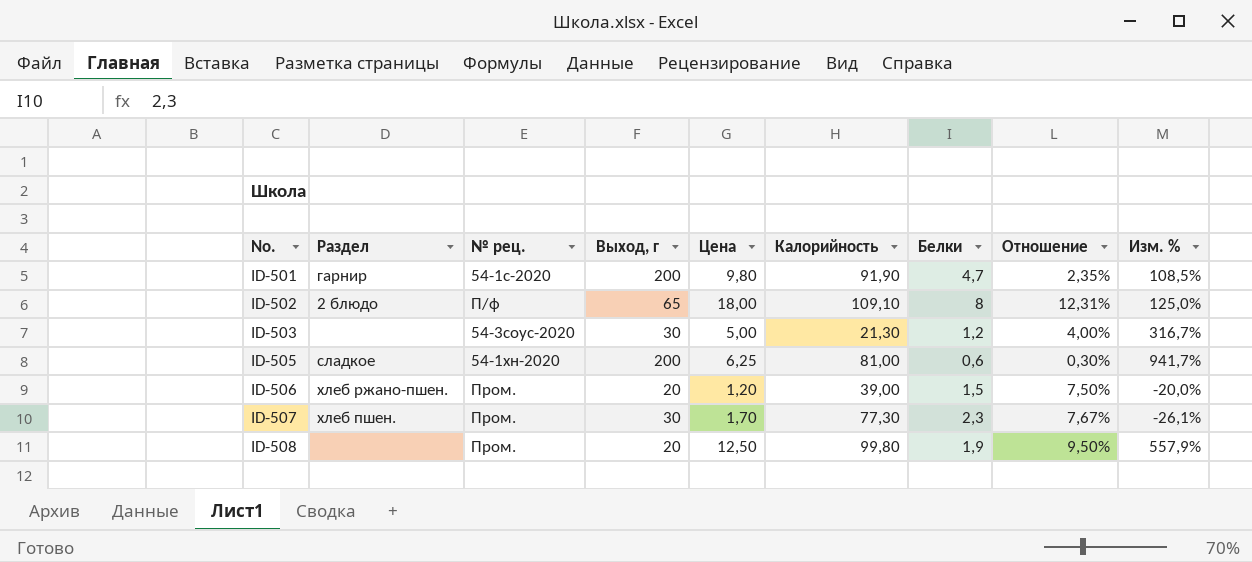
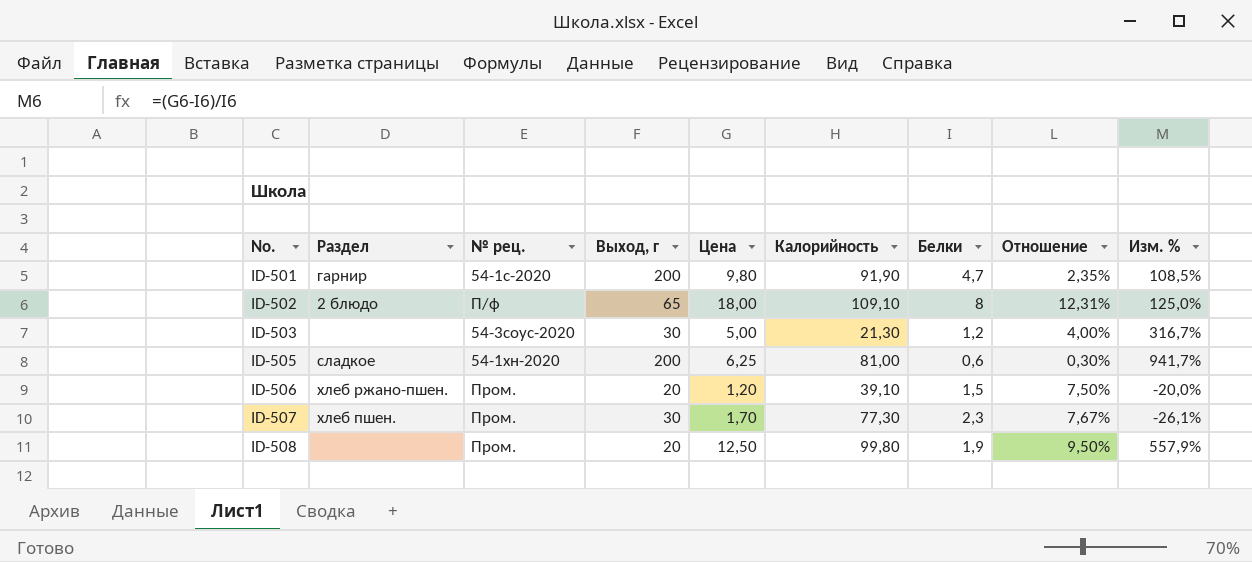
ID-506 | Калорийность: 39,00 -> 39,10

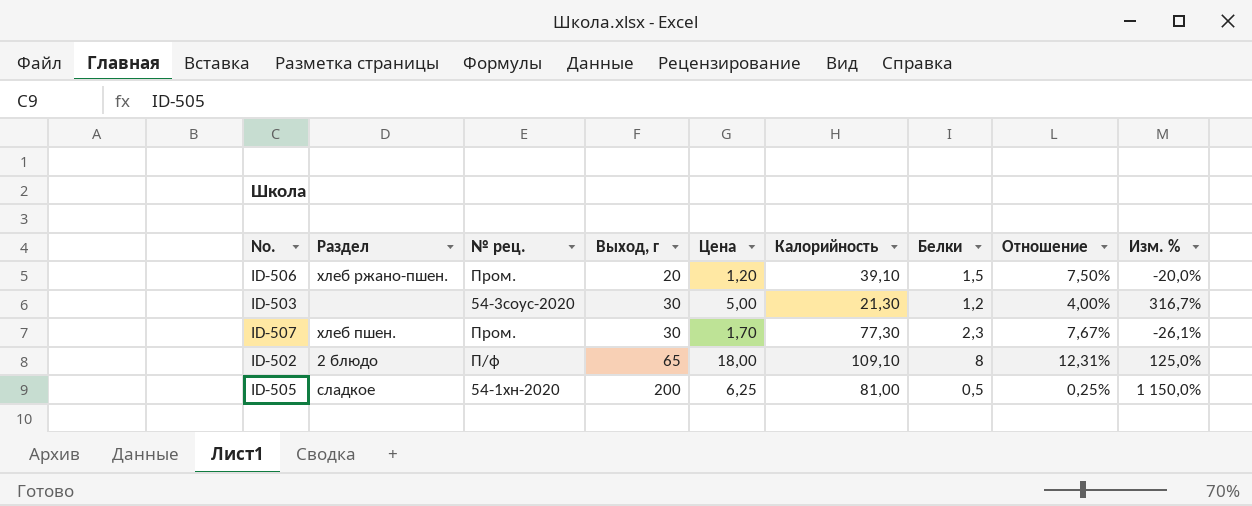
row order: No. ascending -> Выход, г ascending
row ID-501: гарнир | 54-1с-2020 | 200 | 9,80 | 91,90 | 4,7 | 2,35% | 108,5% -> none
row ID-508: none | Пром. | 20 | 12,50 | 99,80 | 1,9 | 9,50% | 557,9% -> none
ID-505 | Белки: 0,6 -> 0,5
ID-505 | Отношение: 0,30% -> 0,25%
ID-505 | Изм. %: 941,7% -> 1 150,0%

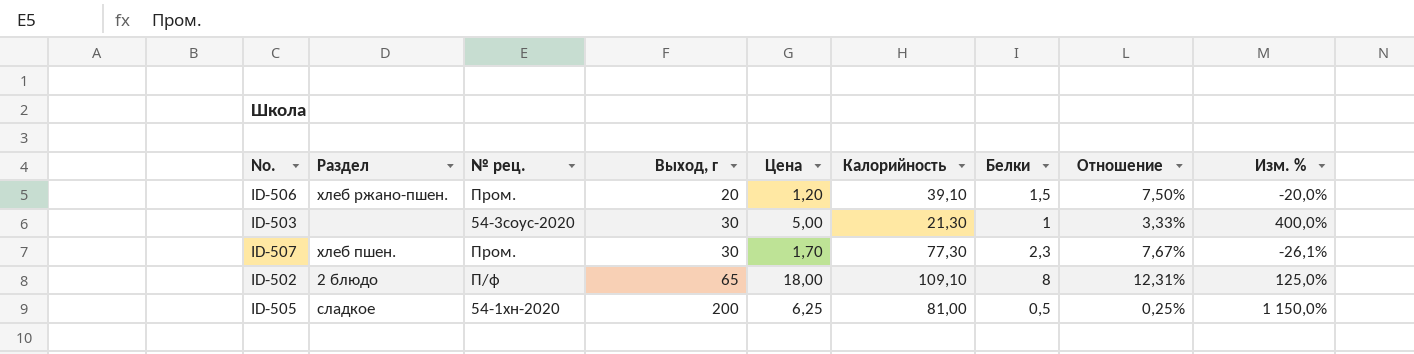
ID-503 | Белки: 1,2 -> 1
ID-503 | Отношение: 4,00% -> 3,33%
ID-503 | Изм. %: 316,7% -> 400,0%

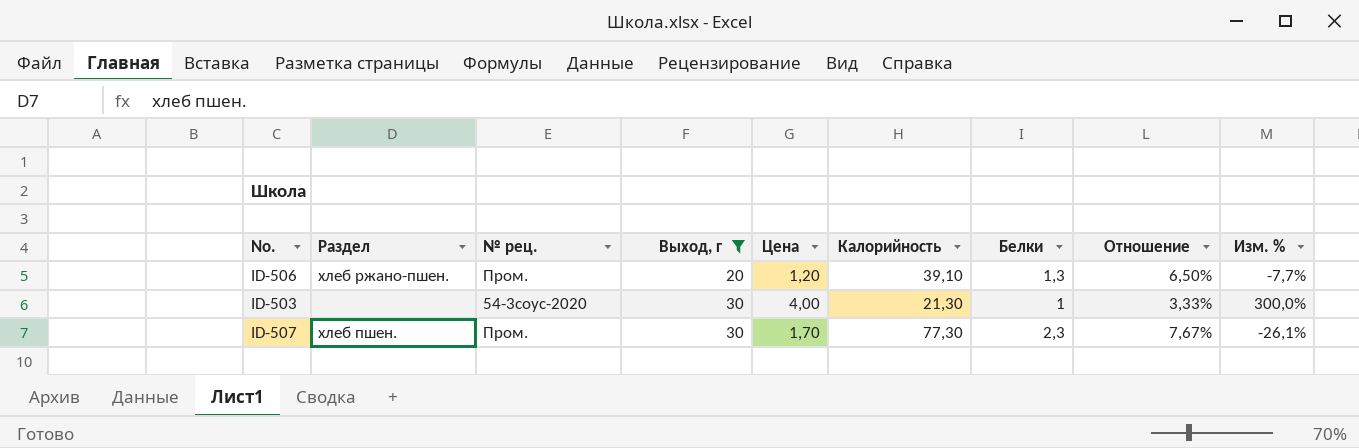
filter: none -> Выход, г <= 30
ID-506 | Белки: 1,5 -> 1,3
ID-506 | Отношение: 7,50% -> 6,50%
ID-506 | Изм. %: -20,0% -> -7,7%
ID-503 | Цена: 5,00 -> 4,00
ID-503 | Изм. %: 400,0% -> 300,0%

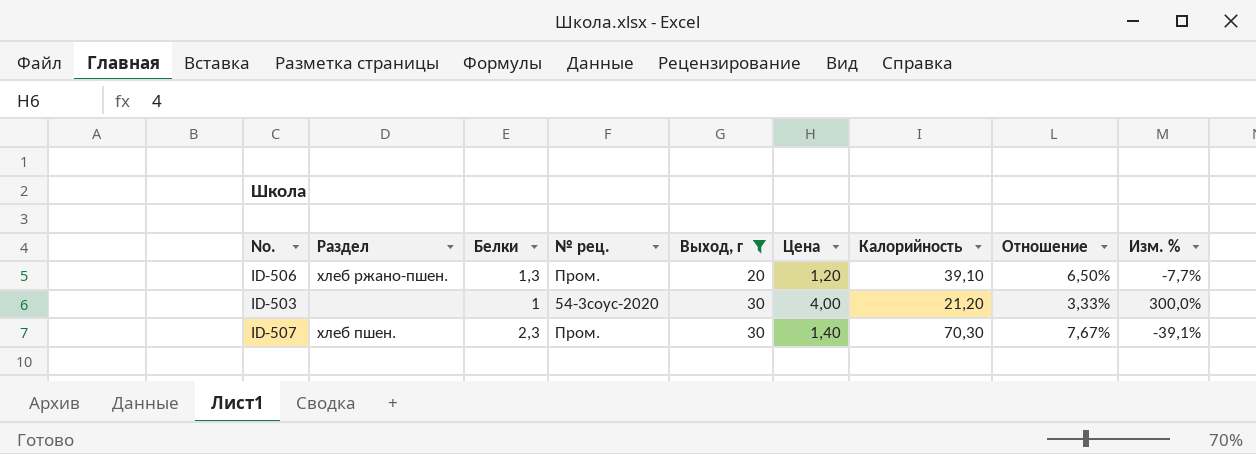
column Белки | position: 7 -> 3
ID-503 | Калорийность: 21,30 -> 21,20
ID-507 | Цена: 1,70 -> 1,40
ID-507 | Калорийность: 77,30 -> 70,30
ID-507 | Изм. %: -26,1% -> -39,1%

